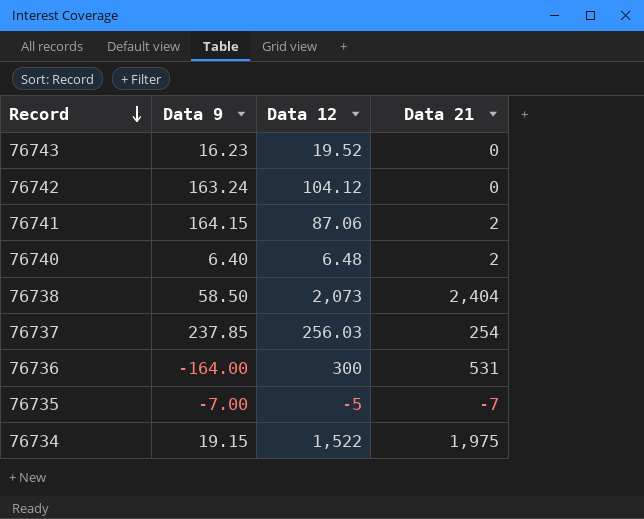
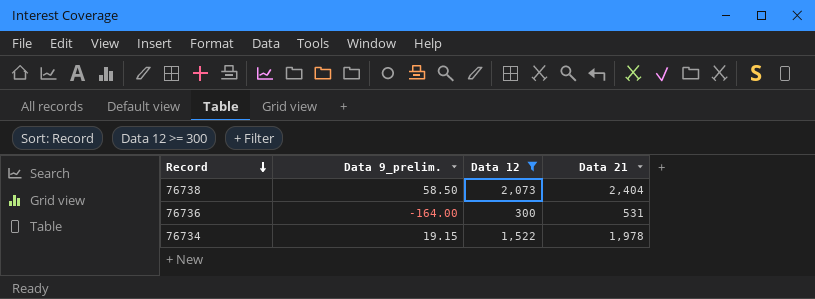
filter: none -> Data 12 >= 300
column name: Data 9 -> Data 9_prelim.
76734 | Data 21: 1,975 -> 1,978

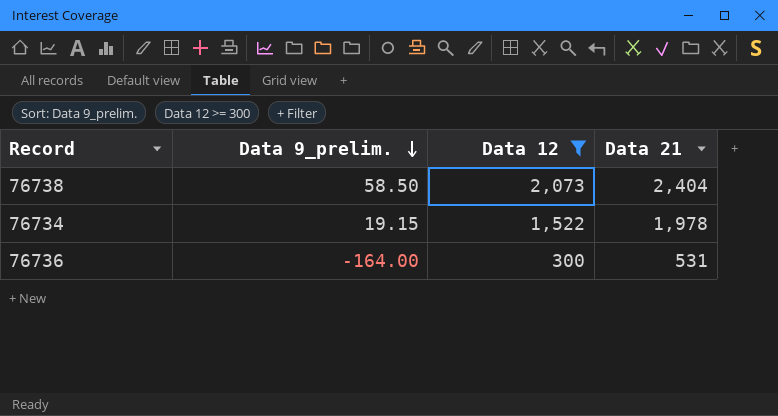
row order: Record descending -> Data 9_prelim. descending

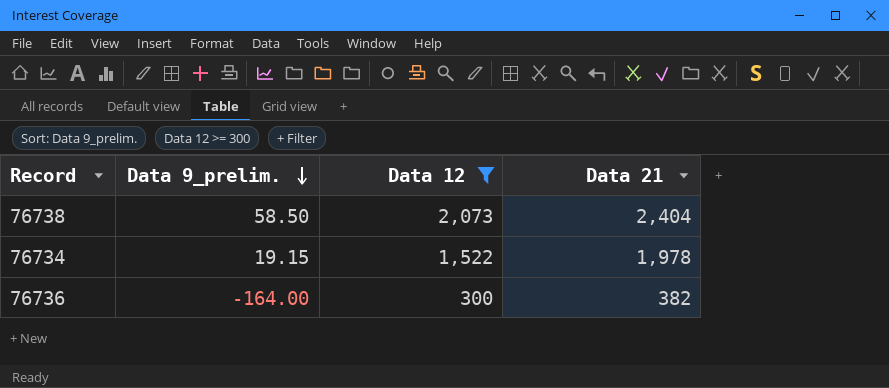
76736 | Data 21: 531 -> 382

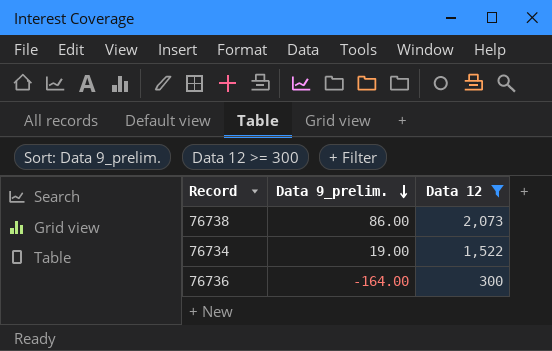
column Data 21 | position: 4 -> none
76738 | Data 9_prelim.: 58.50 -> 86.00
76734 | Data 9_prelim.: 19.15 -> 19.00

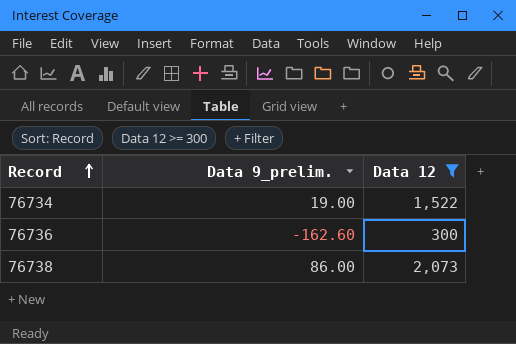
row order: Data 9_prelim. descending -> Record ascending
76736 | Data 9_prelim.: -164.00 -> -162.60

